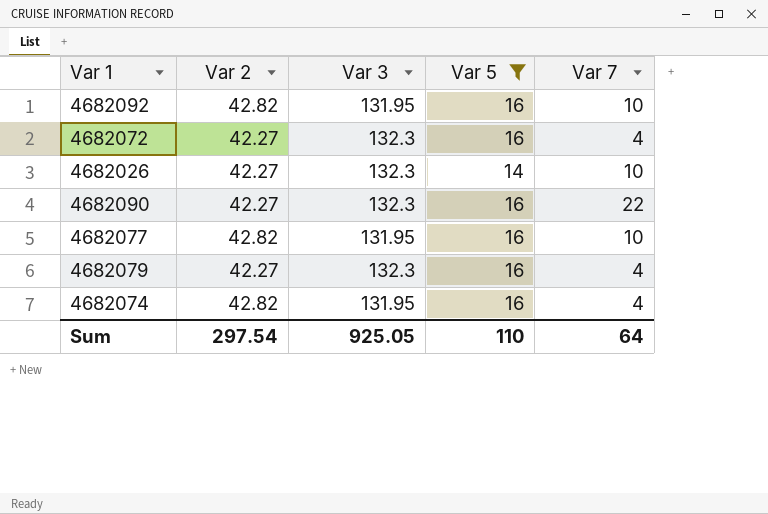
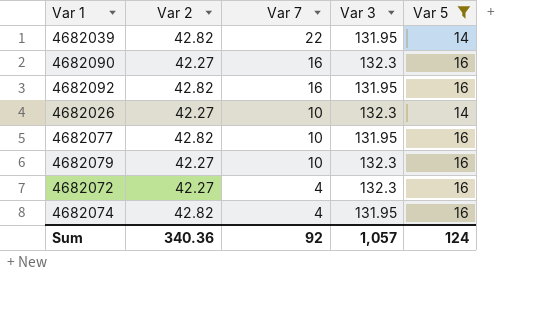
row order: none -> Var 7 descending
column Var 7 | position: 5 -> 3
row 4682039: none -> 42.82 | 22 | 131.95 | 14
4682090 | Var 7: 22 -> 16
4682092 | Var 7: 10 -> 16
4682079 | Var 7: 4 -> 10
Sum | Var 2: 297.54 -> 340.36
Sum | Var 7: 64 -> 92
Sum | Var 3: 925.05 -> 1,057
Sum | Var 5: 110 -> 124

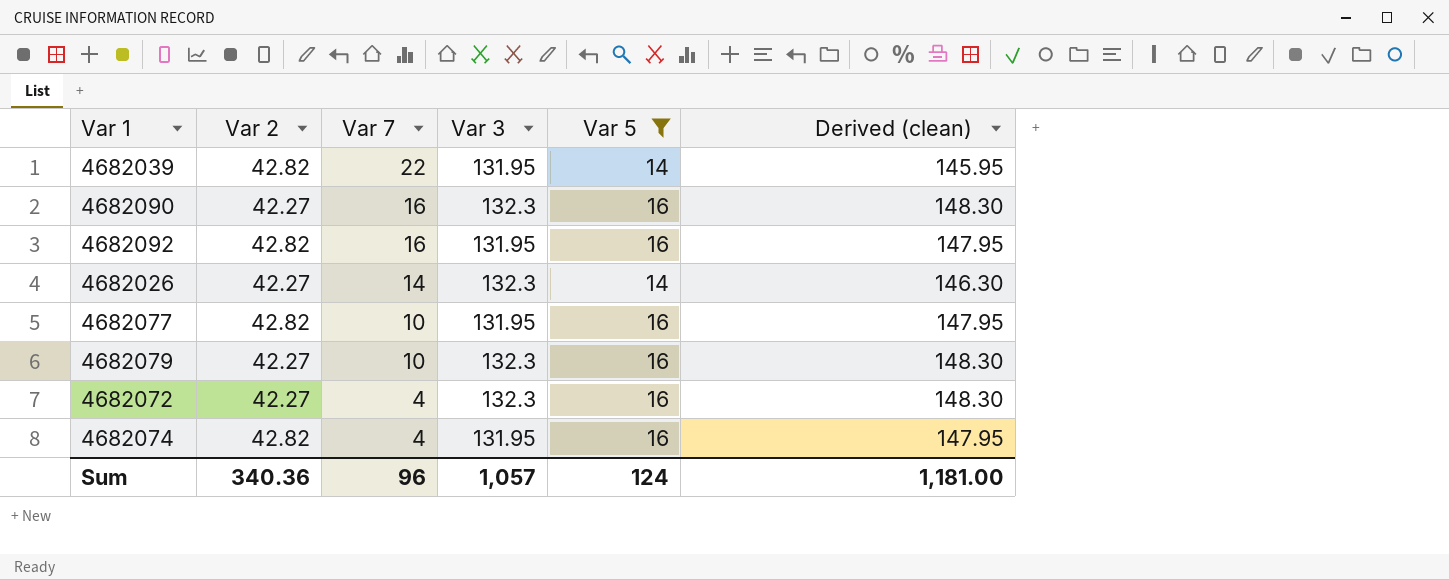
column Derived (clean) | formula: none -> [Var 3] + [Var 5]
4682026 | Var 7: 10 -> 14
Sum | Var 7: 92 -> 96

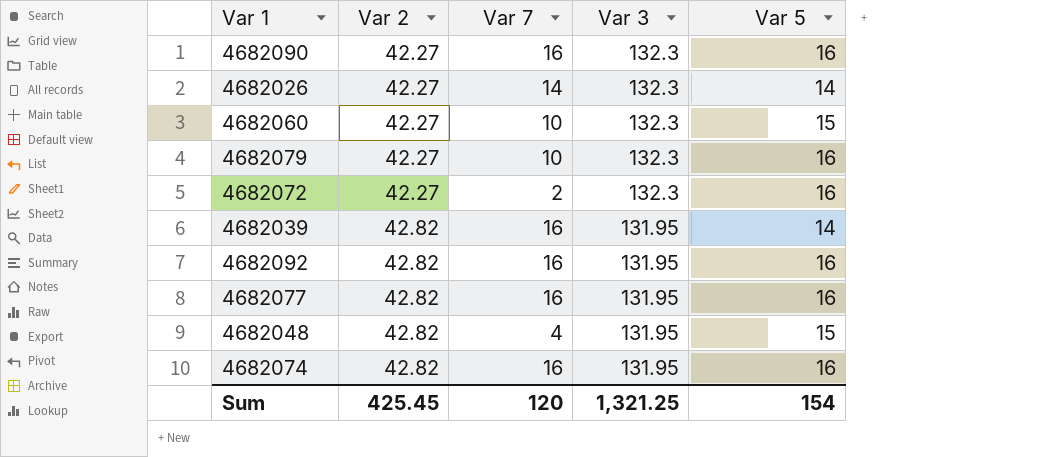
filter: Var 5 != 15 -> none
row order: Var 7 descending -> Var 2 ascending
column Derived (clean) | formula: [Var 3] + [Var 5] -> none
4682072 | Var 7: 4 -> 2
4682039 | Var 7: 22 -> 16
4682077 | Var 7: 10 -> 16
4682074 | Var 7: 4 -> 16
Sum | Var 2: 340.36 -> 425.45
Sum | Var 7: 96 -> 120
Sum | Var 3: 1,057 -> 1,321.25
Sum | Var 5: 124 -> 154

